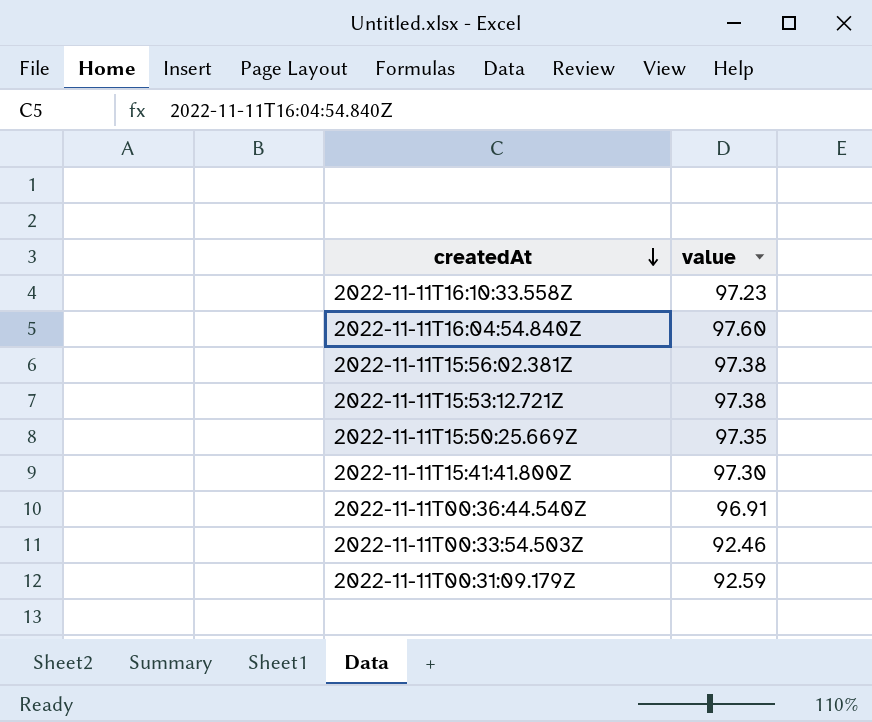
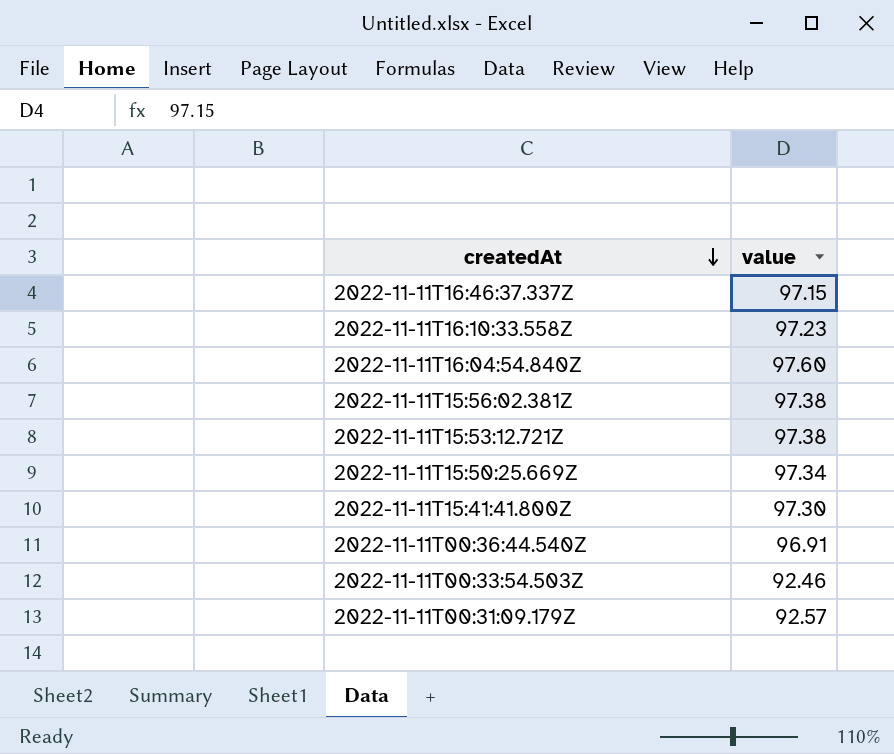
row 2022-11-11T16:46:37.337Z: none -> 97.15
2022-11-11T15:50:25.669Z | value: 97.35 -> 97.34
2022-11-11T00:31:09.179Z | value: 92.59 -> 92.57

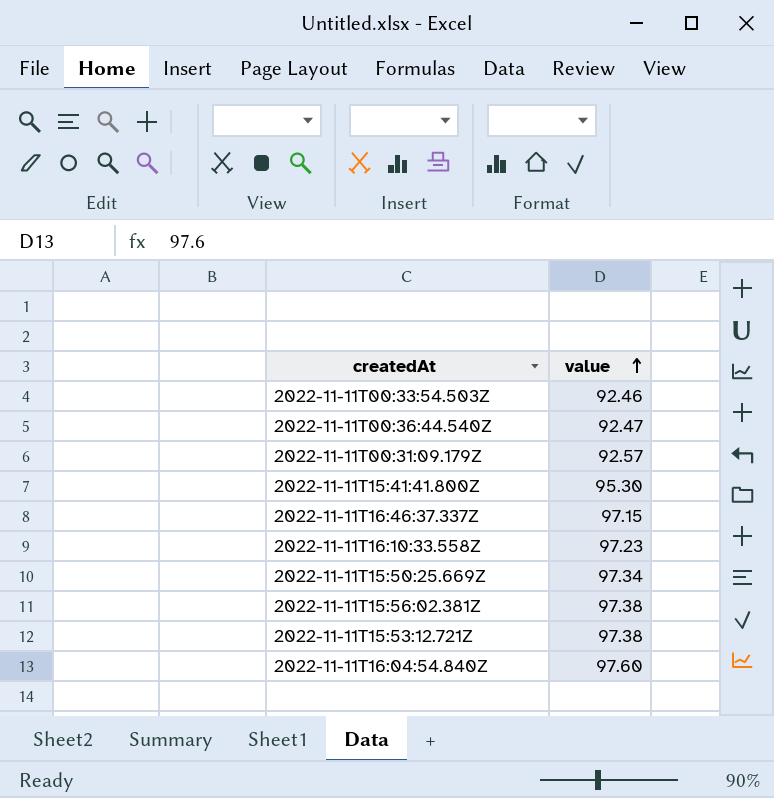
row order: createdAt descending -> value ascending
2022-11-11T00:36:44.540Z | value: 96.91 -> 92.47
2022-11-11T15:41:41.800Z | value: 97.30 -> 95.30

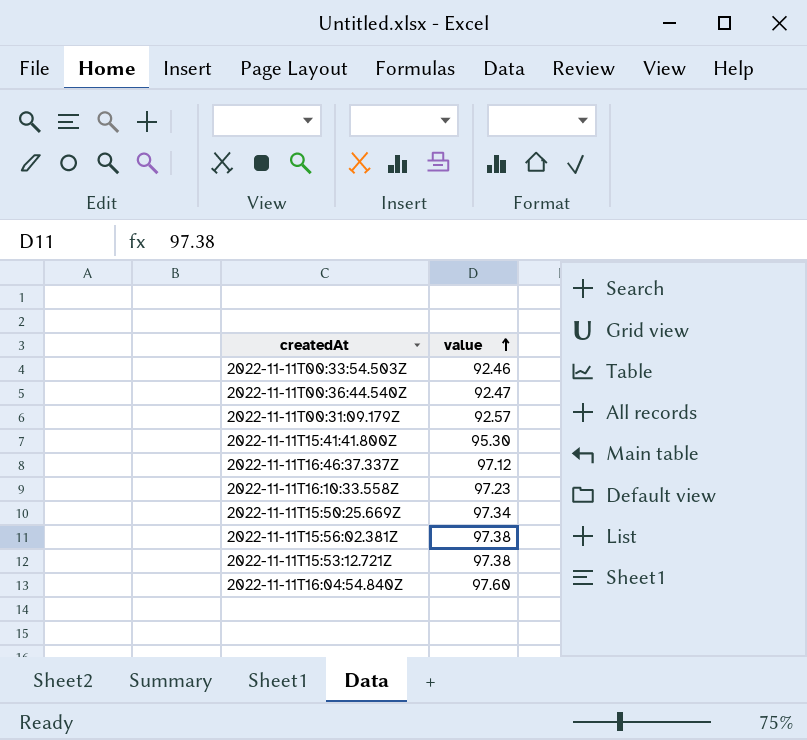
2022-11-11T16:46:37.337Z | value: 97.15 -> 97.12

